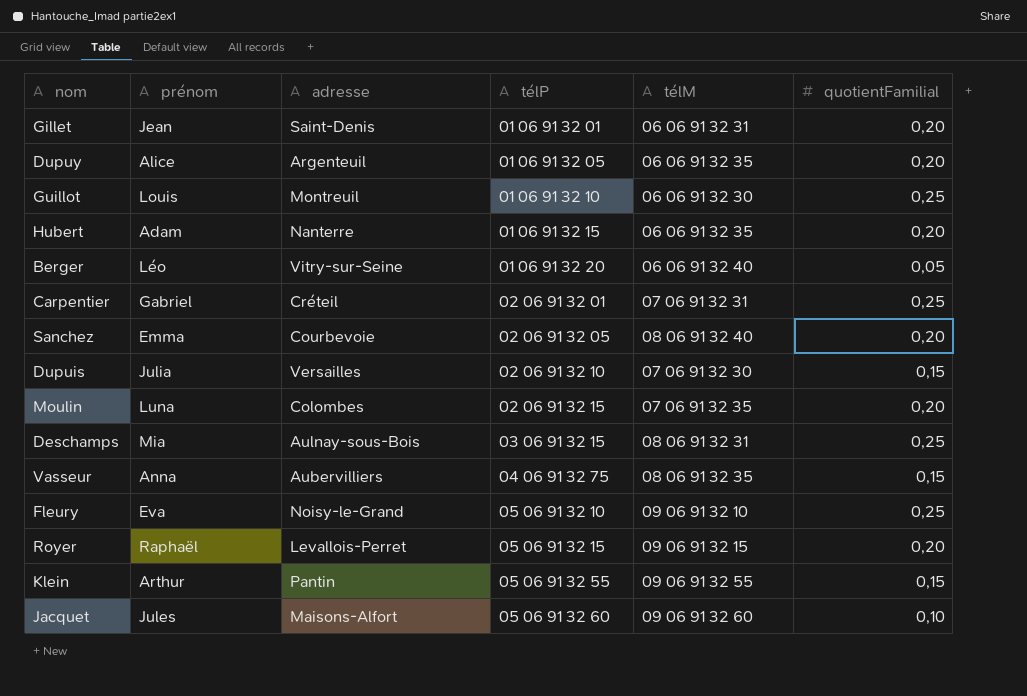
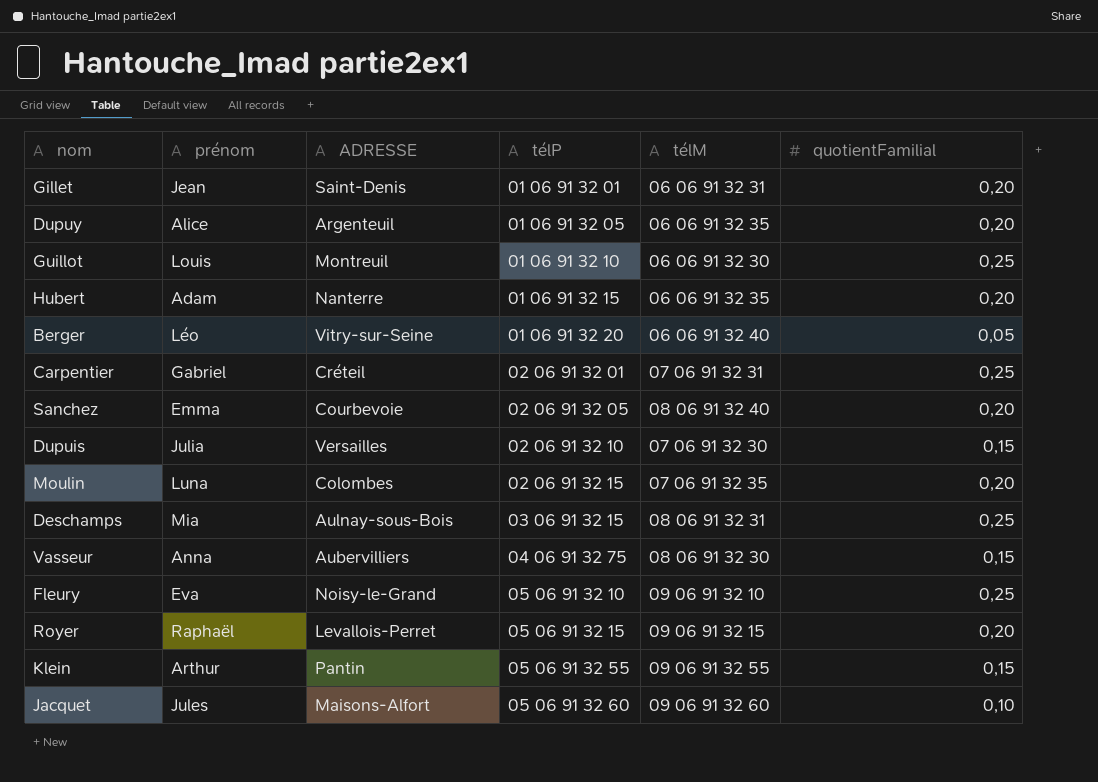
column name: adresse -> ADRESSE
Vasseur | télM: 08 06 91 32 35 -> 08 06 91 32 30

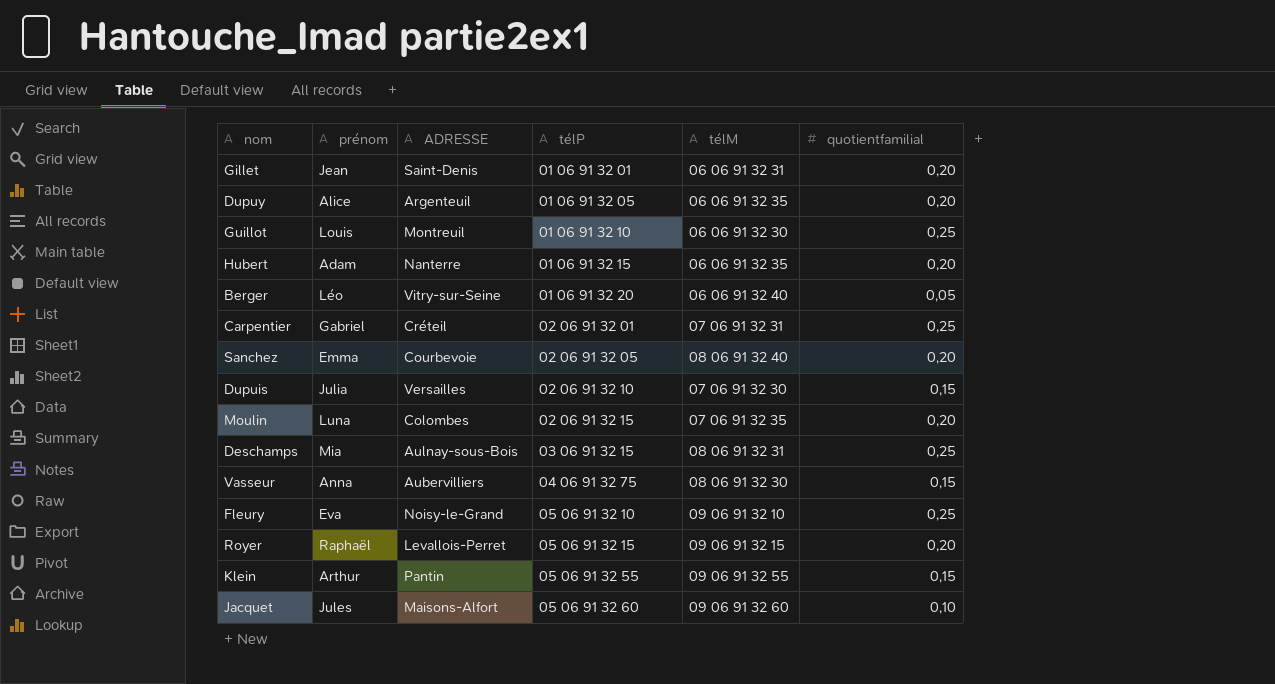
column name: quotientFamilial -> quotientfamilial

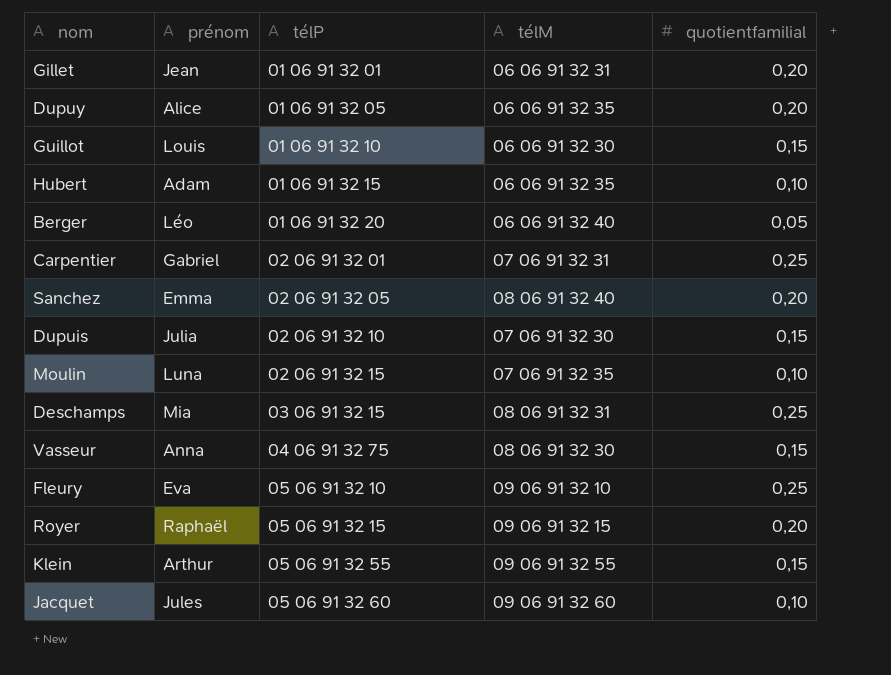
column ADRESSE | position: 3 -> none
Guillot | quotientfamilial: 0,25 -> 0,15
Hubert | quotientfamilial: 0,20 -> 0,10
Moulin | quotientfamilial: 0,20 -> 0,10

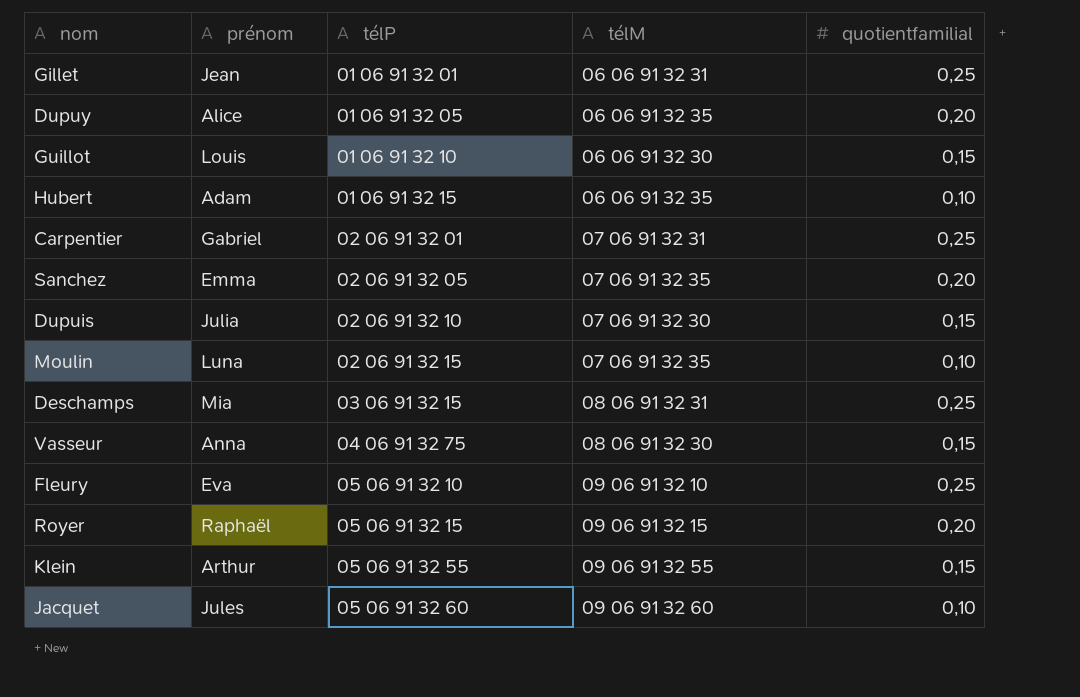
row Berger: Léo | 01 06 91 32 20 | 06 06 91 32 40 | 0,05 -> none
Gillet | quotientfamilial: 0,20 -> 0,25
Sanchez | télM: 08 06 91 32 40 -> 07 06 91 32 35

